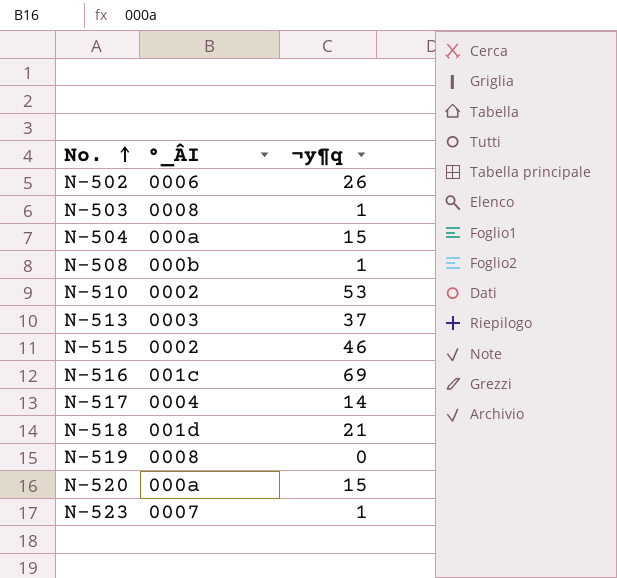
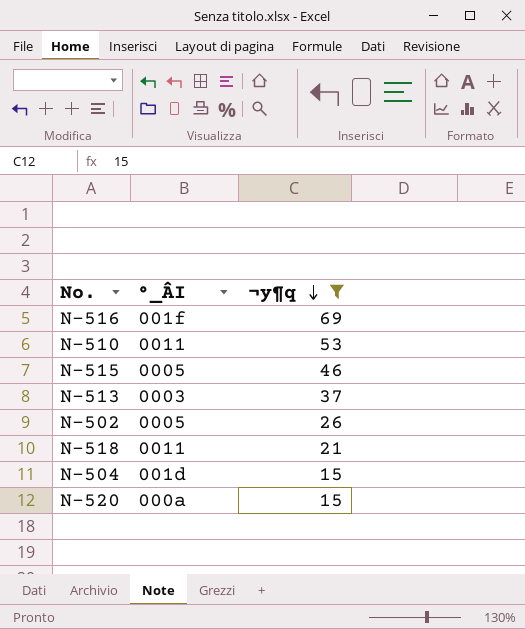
filter: none -> ¬y¶q >= 15
row order: No. ascending -> ¬y¶q descending
N-516 | °_ÂI: 001c -> 001f
N-510 | °_ÂI: 0002 -> 0011
N-515 | °_ÂI: 0002 -> 0005
N-502 | °_ÂI: 0006 -> 0005
N-518 | °_ÂI: 001d -> 0011
N-504 | °_ÂI: 000a -> 001d

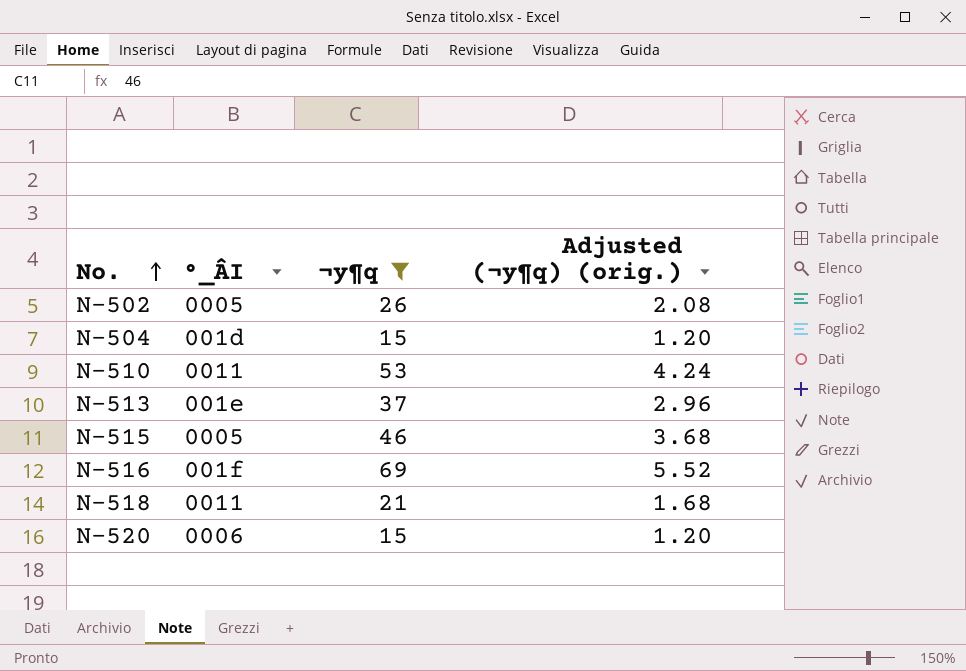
row order: ¬y¶q descending -> No. ascending
column Adjusted (¬y¶q) (orig.) | formula: none -> [¬y¶q] * 0.08
N-513 | °_ÂI: 0003 -> 001e
N-520 | °_ÂI: 000a -> 0006

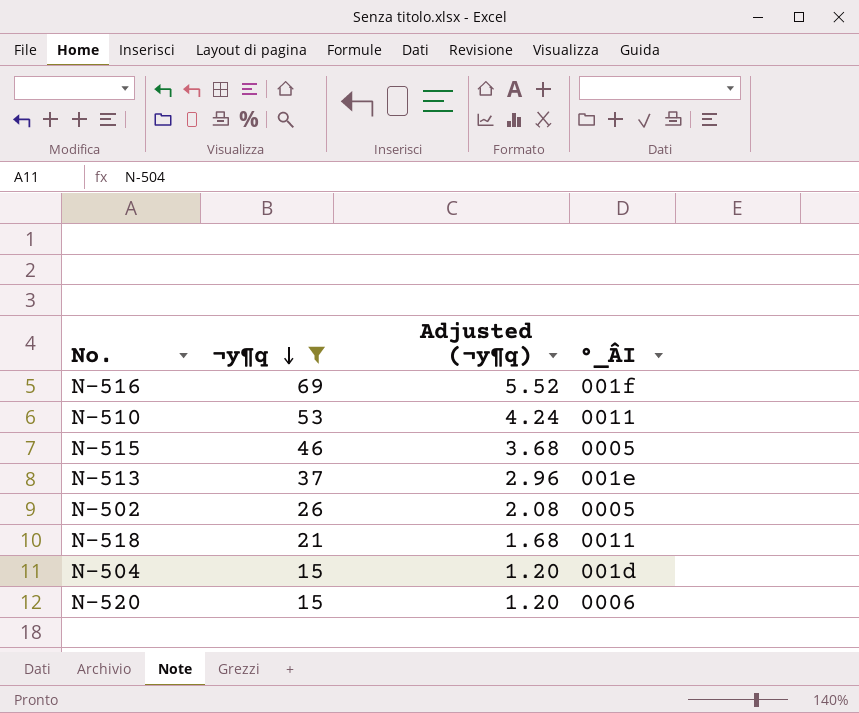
row order: No. ascending -> ¬y¶q descending
column name: Adjusted (¬y¶q) (orig.) -> Adjusted (¬y¶q)
column °_ÂI | position: 2 -> 4

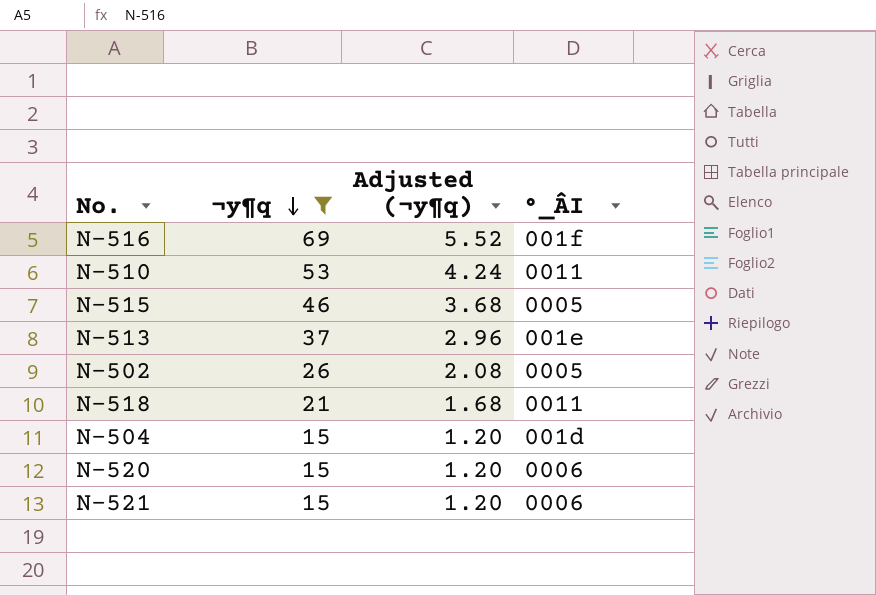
row N-521: none -> 15 | 1.20 | 0006

